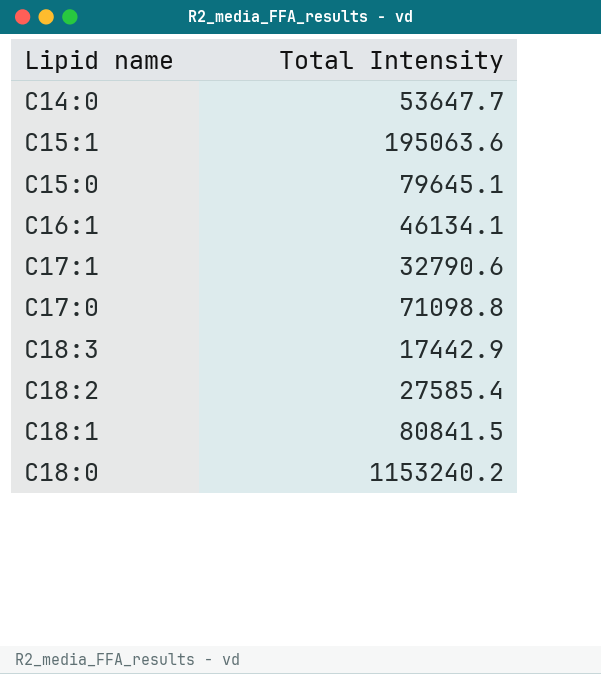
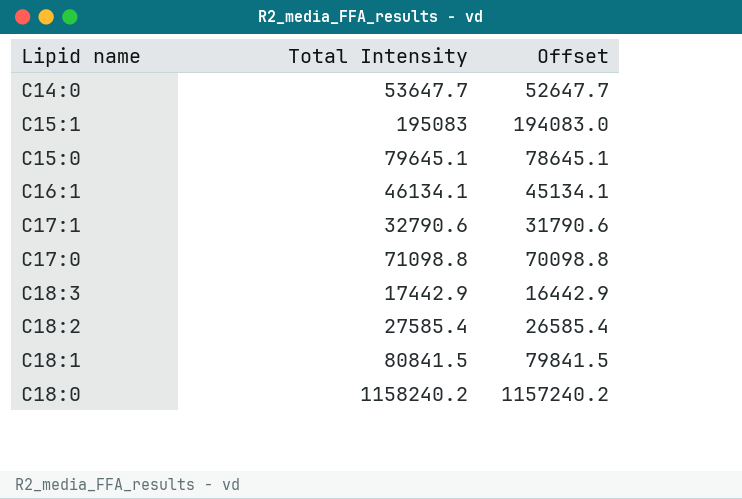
column Offset | formula: none -> [Total Intensity] - 1000
C15:1 | Total Intensity: 195063.6 -> 195083
C18:0 | Total Intensity: 1153240.2 -> 1158240.2

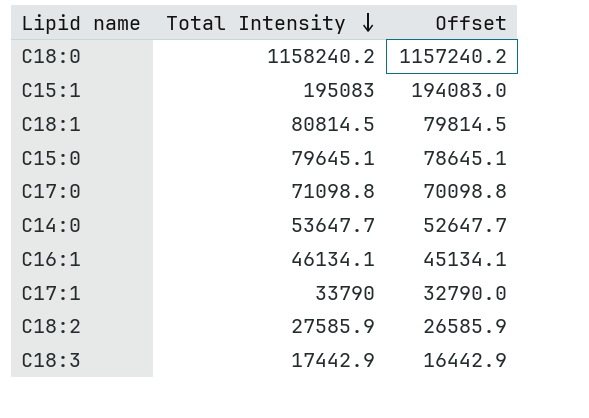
row order: none -> Total Intensity descending
C18:1 | Total Intensity: 80841.5 -> 80814.5
C18:1 | Offset: 79841.5 -> 79814.5
C17:1 | Total Intensity: 32790.6 -> 33790
C17:1 | Offset: 31790.6 -> 32790.0
C18:2 | Total Intensity: 27585.4 -> 27585.9
C18:2 | Offset: 26585.4 -> 26585.9

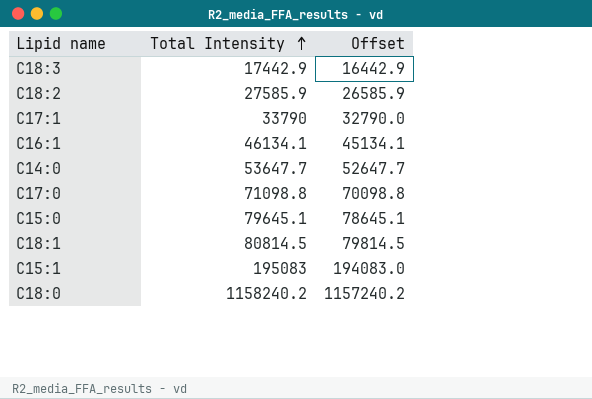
row order: Total Intensity descending -> Total Intensity ascending

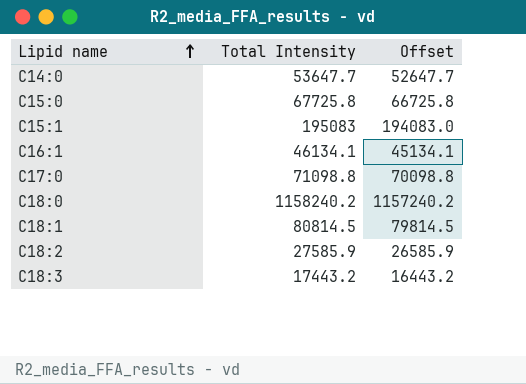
row order: Total Intensity ascending -> Lipid name ascending
row C17:1: 33790 | 32790.0 -> none
C15:0 | Total Intensity: 79645.1 -> 67725.8
C15:0 | Offset: 78645.1 -> 66725.8
C18:3 | Total Intensity: 17442.9 -> 17443.2
C18:3 | Offset: 16442.9 -> 16443.2

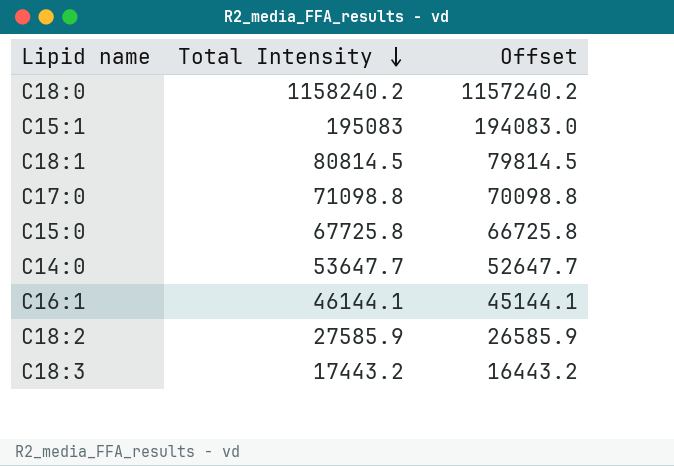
row order: Lipid name ascending -> Total Intensity descending
C16:1 | Total Intensity: 46134.1 -> 46144.1
C16:1 | Offset: 45134.1 -> 45144.1

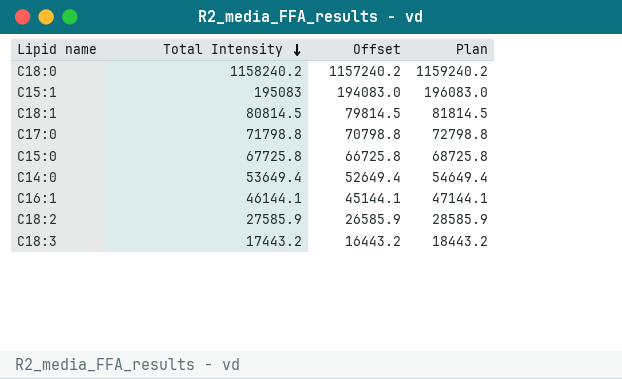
column Plan | formula: none -> [Total Intensity] + 1000
C17:0 | Total Intensity: 71098.8 -> 71798.8
C17:0 | Offset: 70098.8 -> 70798.8
C14:0 | Total Intensity: 53647.7 -> 53649.4
C14:0 | Offset: 52647.7 -> 52649.4

